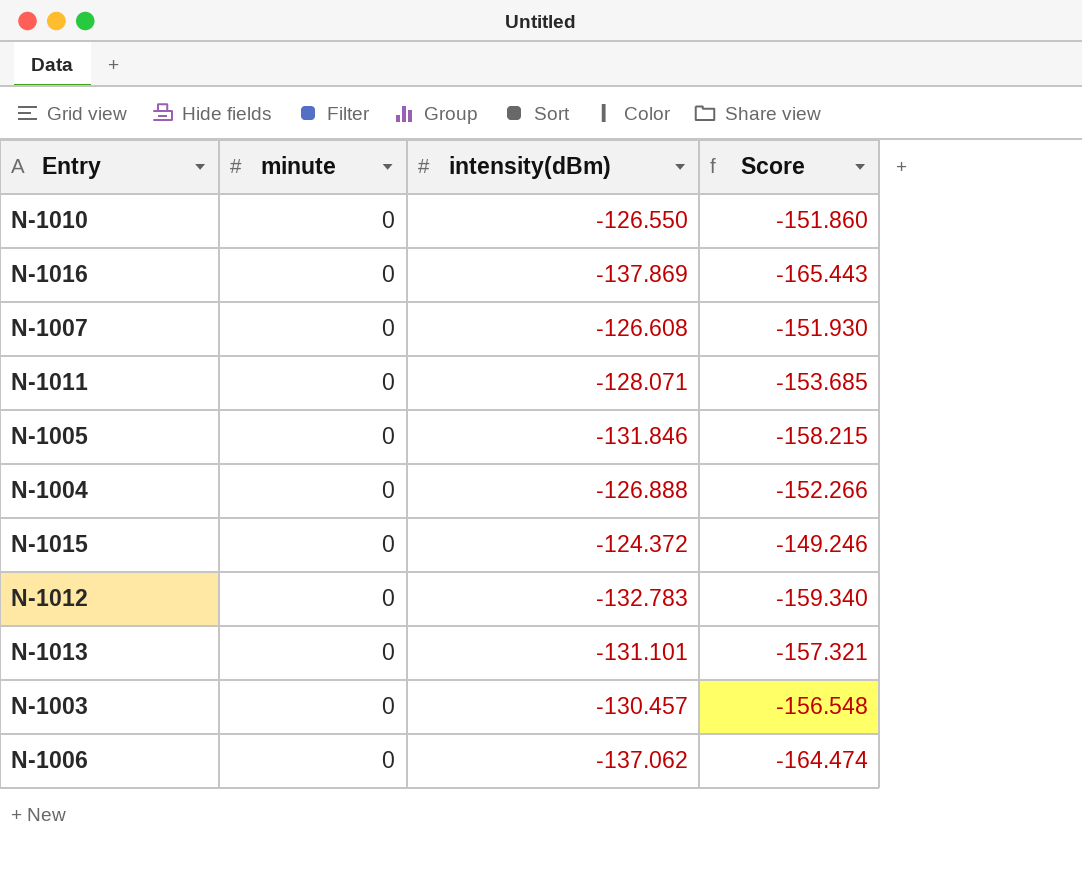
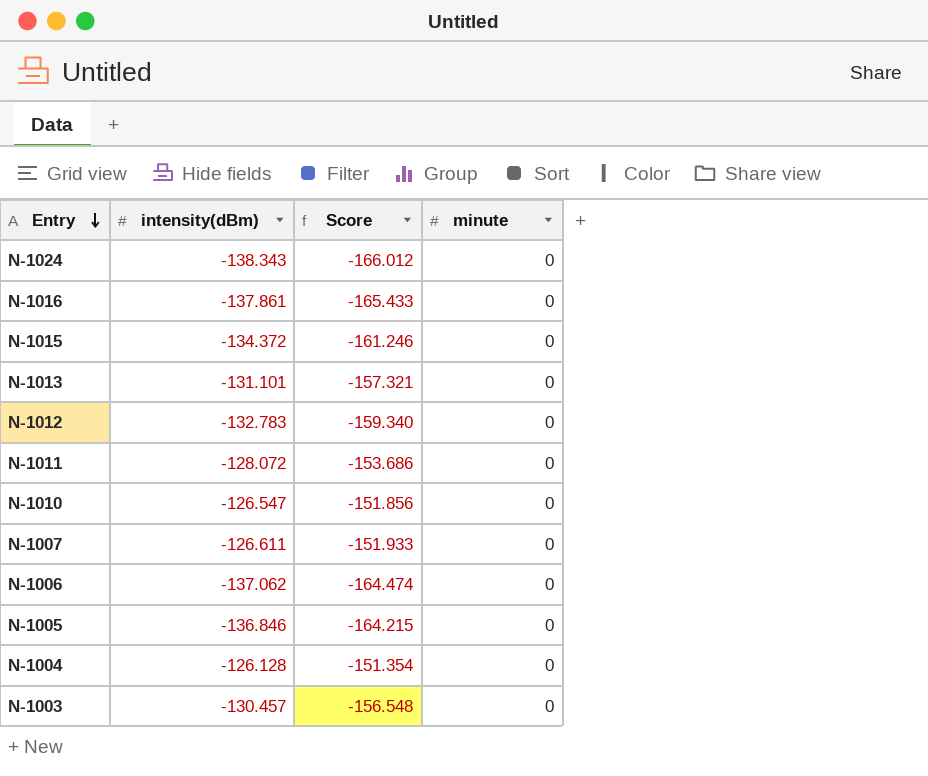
row order: none -> Entry descending
column minute | position: 2 -> 4
row N-1024: none -> -138.343 | -166.012 | 0
N-1016 | intensity(dBm): -137.869 -> -137.861
N-1016 | Score: -165.443 -> -165.433
N-1015 | intensity(dBm): -124.372 -> -134.372
N-1015 | Score: -149.246 -> -161.246
N-1011 | intensity(dBm): -128.071 -> -128.072
N-1011 | Score: -153.685 -> -153.686
N-1010 | intensity(dBm): -126.550 -> -126.547
N-1010 | Score: -151.860 -> -151.856
N-1007 | intensity(dBm): -126.608 -> -126.611
N-1007 | Score: -151.930 -> -151.933
N-1005 | intensity(dBm): -131.846 -> -136.846
N-1005 | Score: -158.215 -> -164.215
N-1004 | intensity(dBm): -126.888 -> -126.128
N-1004 | Score: -152.266 -> -151.354

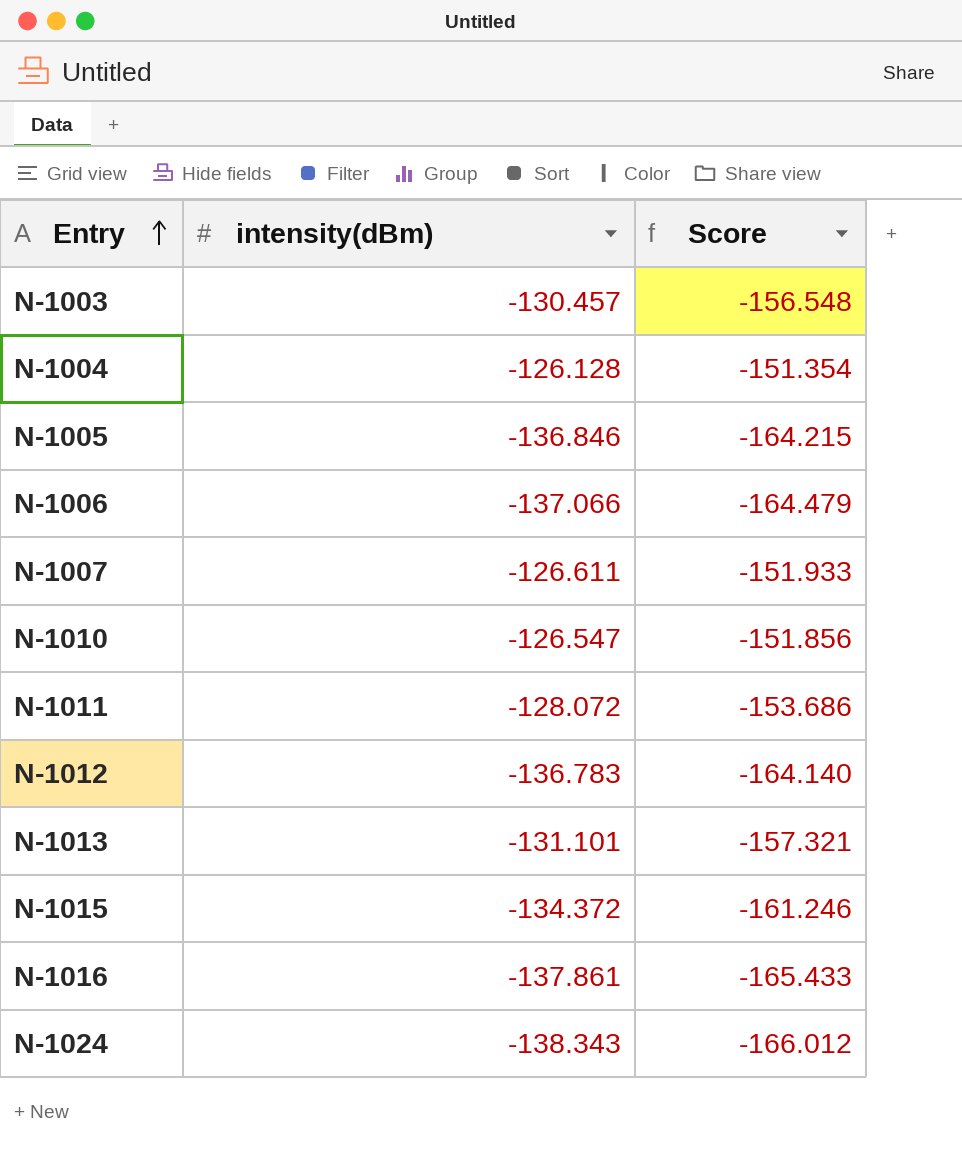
row order: Entry descending -> Entry ascending
column minute | position: 4 -> none
N-1006 | intensity(dBm): -137.062 -> -137.066
N-1006 | Score: -164.474 -> -164.479
N-1012 | intensity(dBm): -132.783 -> -136.783
N-1012 | Score: -159.340 -> -164.140

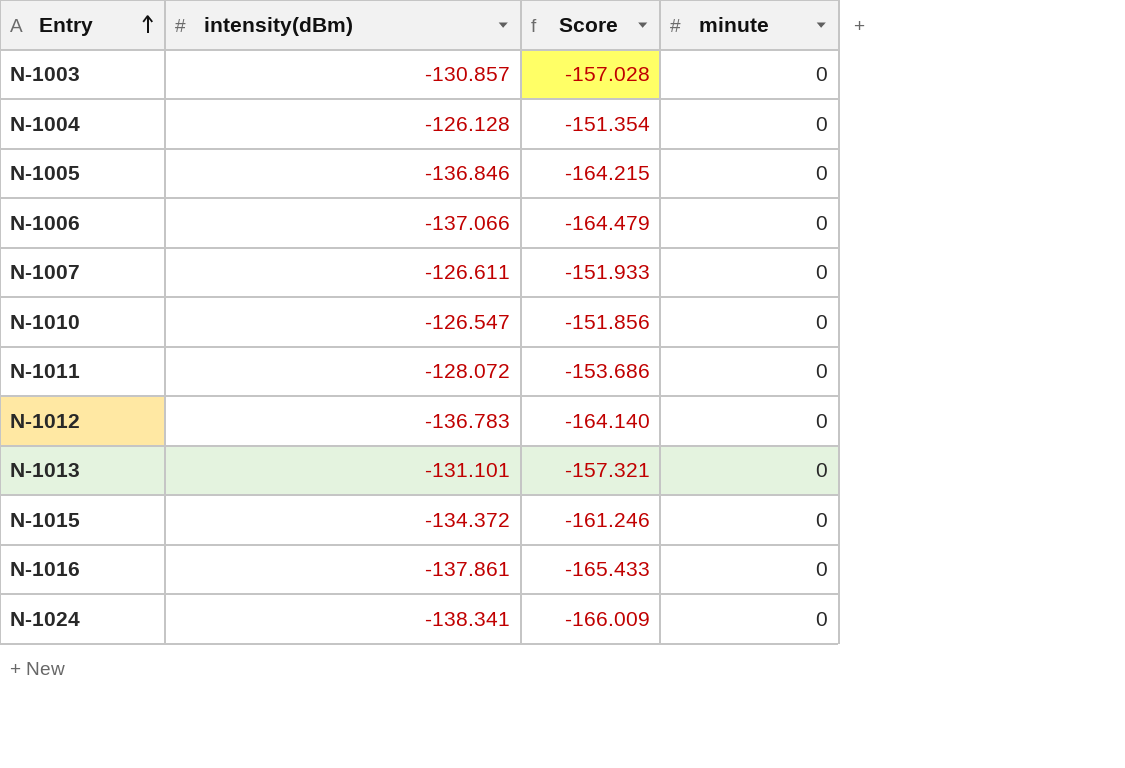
column minute | position: none -> 4
N-1003 | intensity(dBm): -130.457 -> -130.857
N-1003 | Score: -156.548 -> -157.028
N-1024 | intensity(dBm): -138.343 -> -138.341
N-1024 | Score: -166.012 -> -166.009

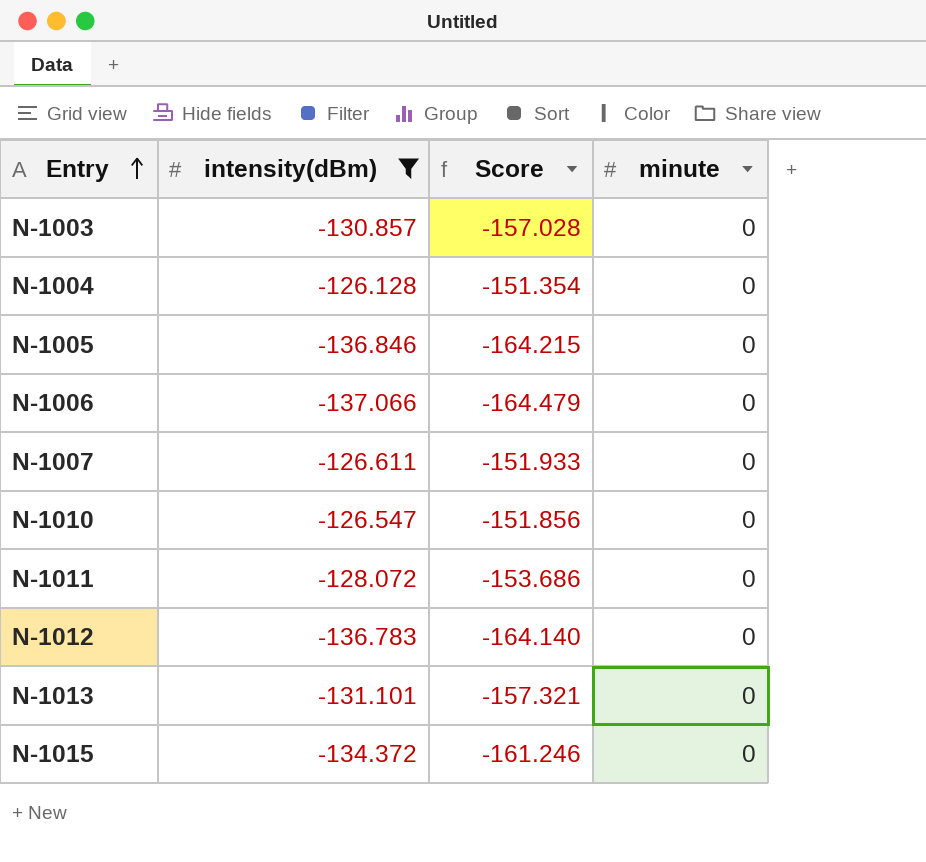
filter: none -> intensity(dBm) >= -137.066

